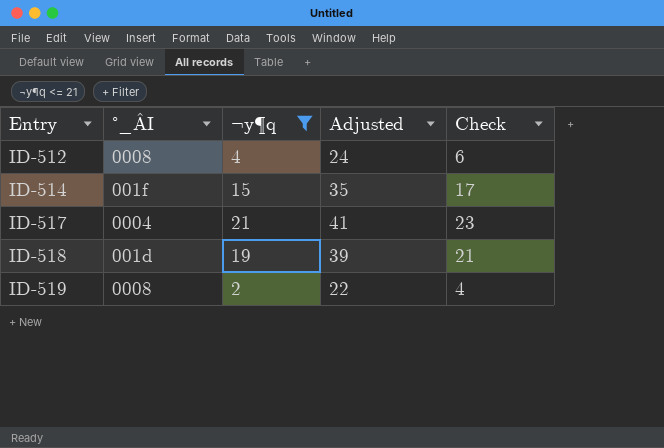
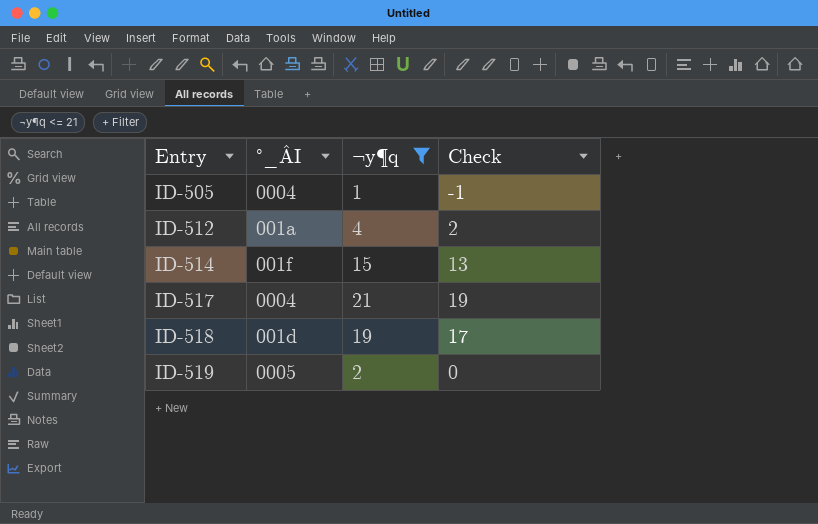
column Adjusted | formula: [¬y¶q] + 20 -> none
column Check | formula: [¬y¶q] + 2 -> [¬y¶q] - 2
row ID-505: none -> 0004 | 1 | -1
ID-512 | °_ÂI: 0008 -> 001a
ID-519 | °_ÂI: 0008 -> 0005

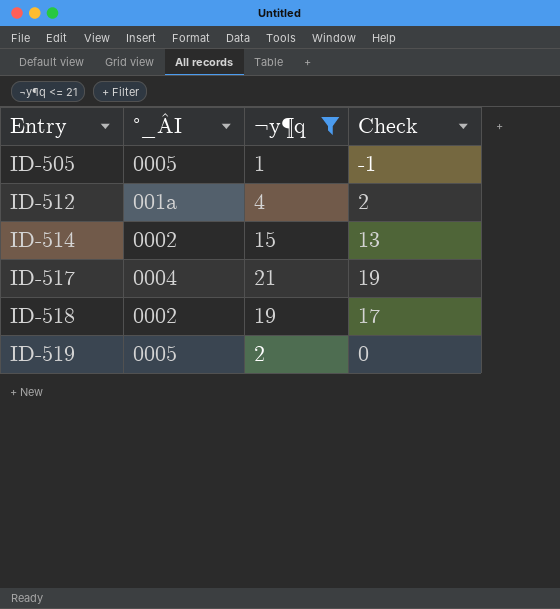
ID-505 | °_ÂI: 0004 -> 0005
ID-514 | °_ÂI: 001f -> 0002
ID-518 | °_ÂI: 001d -> 0002

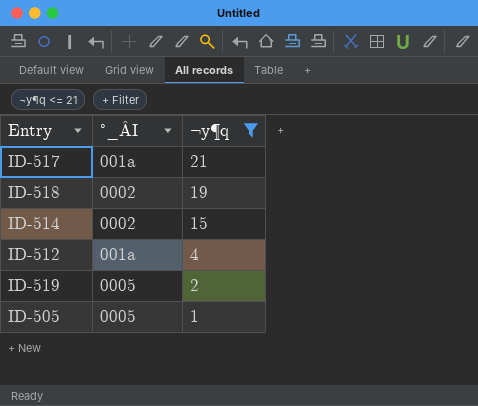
row order: Entry ascending -> ¬y¶q descending
column Check | formula: [¬y¶q] - 2 -> none
ID-517 | °_ÂI: 0004 -> 001a

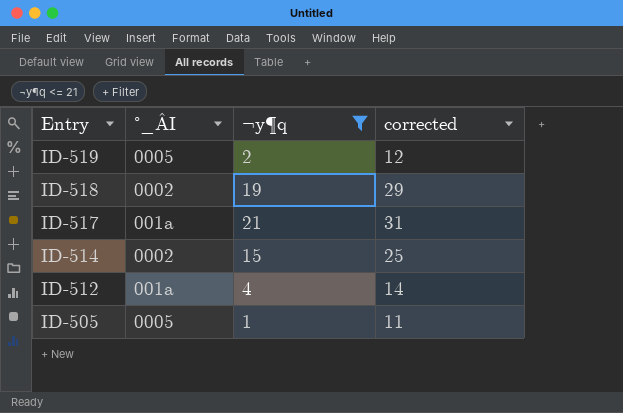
row order: ¬y¶q descending -> Entry descending
column corrected | formula: none -> [¬y¶q] + 10

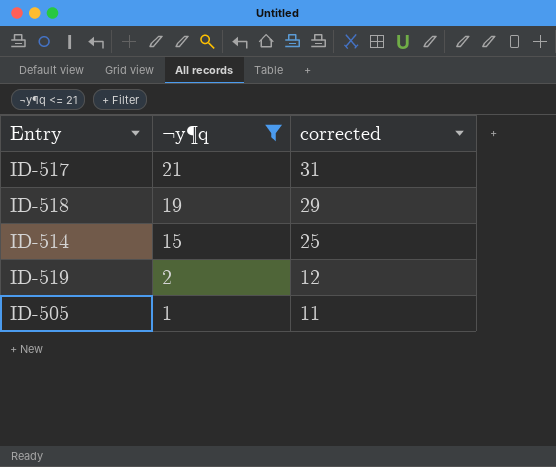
row order: Entry descending -> ¬y¶q descending
column °_ÂI | position: 2 -> none
row ID-512: 001a | 4 | 14 -> none

